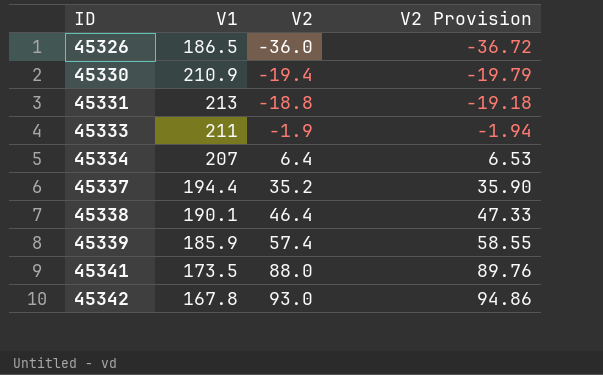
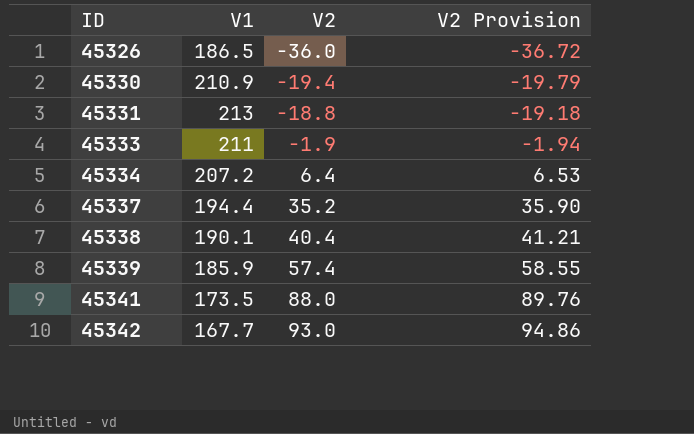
45334 | V1: 207 -> 207.2
45338 | V2: 46.4 -> 40.4
45338 | V2 Provision: 47.33 -> 41.21
45342 | V1: 167.8 -> 167.7

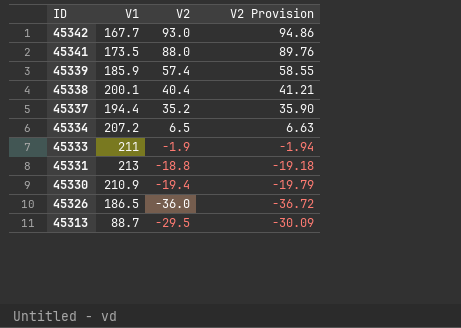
row order: ID ascending -> ID descending
45338 | V1: 190.1 -> 200.1
45334 | V2: 6.4 -> 6.5
45334 | V2 Provision: 6.53 -> 6.63
row 45313: none -> 88.7 | -29.5 | -30.09

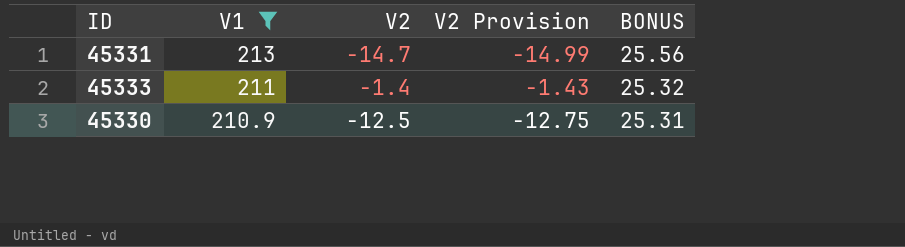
filter: none -> V1 >= 210.9
row order: ID descending -> V1 descending
column BONUS | formula: none -> [V1] * 0.12
45331 | V2: -18.8 -> -14.7
45331 | V2 Provision: -19.18 -> -14.99
45333 | V2: -1.9 -> -1.4
45333 | V2 Provision: -1.94 -> -1.43
45330 | V2: -19.4 -> -12.5
45330 | V2 Provision: -19.79 -> -12.75

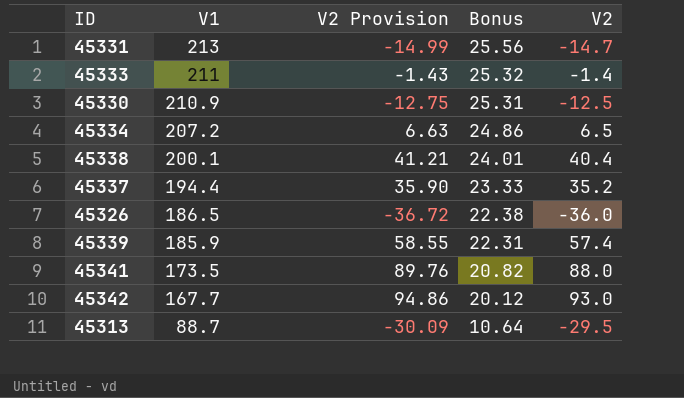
filter: V1 >= 210.9 -> none
column name: BONUS -> Bonus
column V2 | position: 3 -> 5

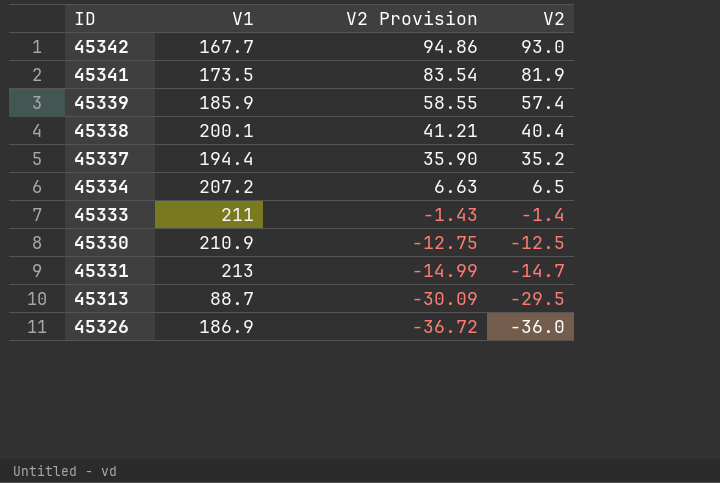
row order: V1 descending -> V2 Provision descending
column Bonus | formula: [V1] * 0.12 -> none
45341 | V2 Provision: 89.76 -> 83.54
45341 | V2: 88.0 -> 81.9
45326 | V1: 186.5 -> 186.9

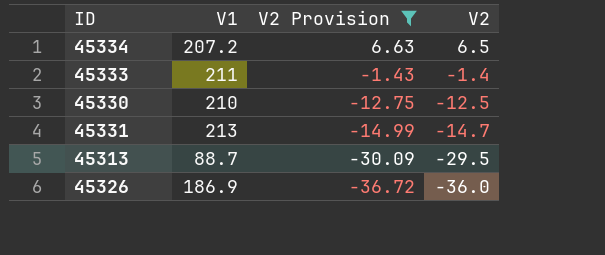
filter: none -> V2 Provision <= 6.63
45330 | V1: 210.9 -> 210

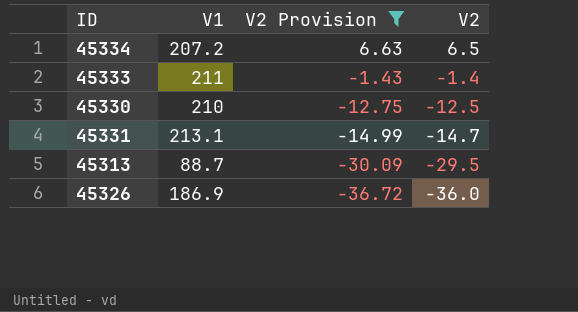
45331 | V1: 213 -> 213.1

